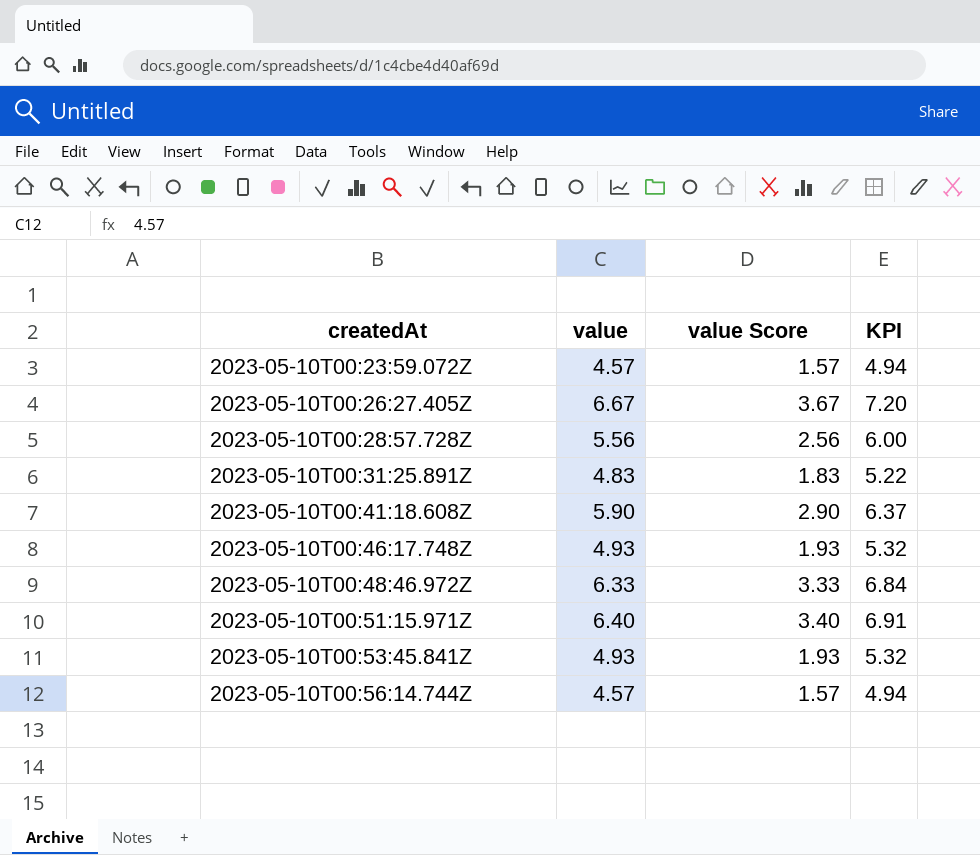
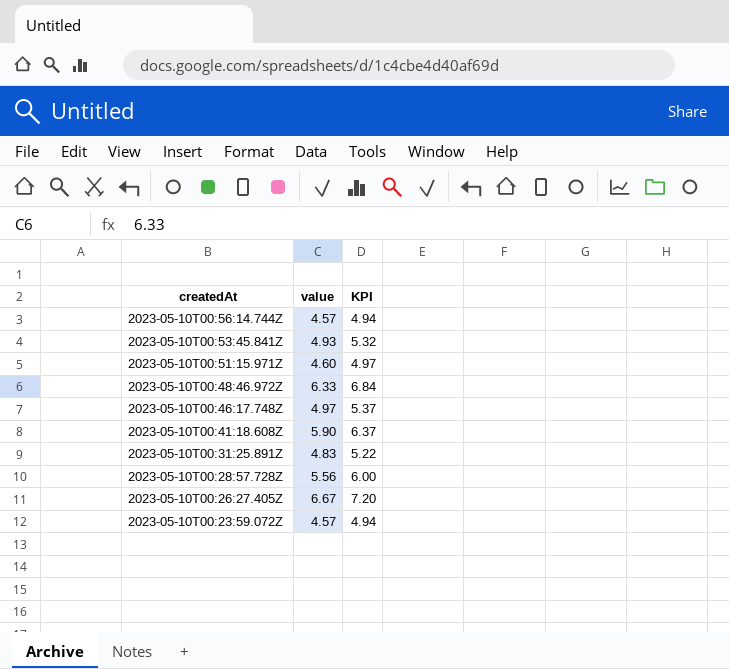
row order: createdAt ascending -> createdAt descending
column value Score | formula: [value] - 3 -> none
2023-05-10T00:51:15.971Z | value: 6.40 -> 4.60
2023-05-10T00:51:15.971Z | KPI: 6.91 -> 4.97
2023-05-10T00:46:17.748Z | value: 4.93 -> 4.97
2023-05-10T00:46:17.748Z | KPI: 5.32 -> 5.37

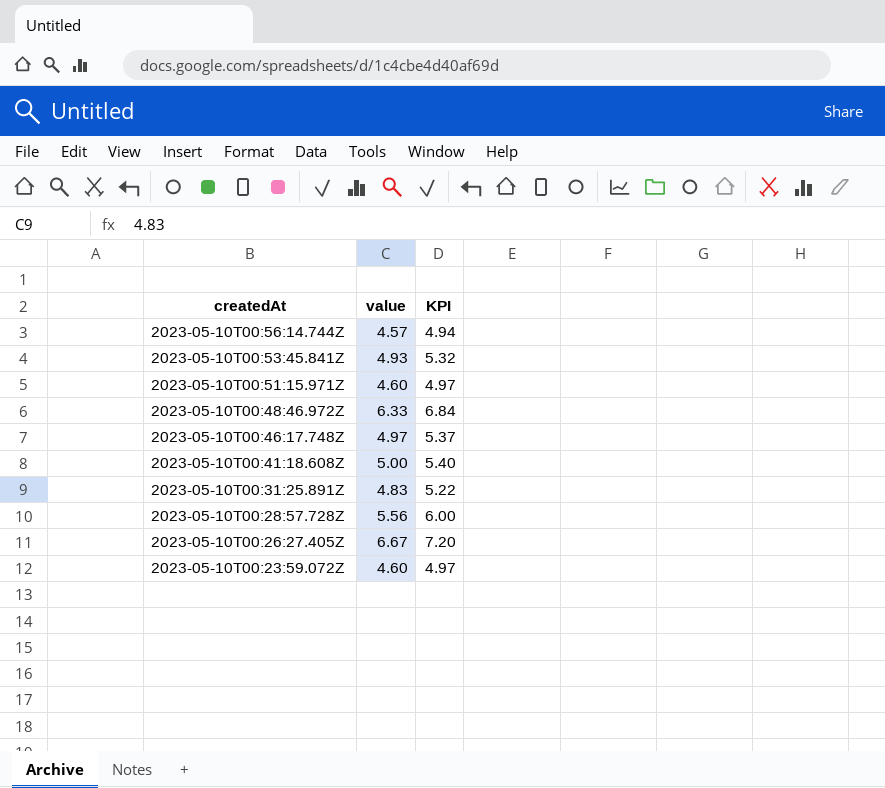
2023-05-10T00:41:18.608Z | value: 5.90 -> 5.00
2023-05-10T00:41:18.608Z | KPI: 6.37 -> 5.40
2023-05-10T00:23:59.072Z | value: 4.57 -> 4.60
2023-05-10T00:23:59.072Z | KPI: 4.94 -> 4.97

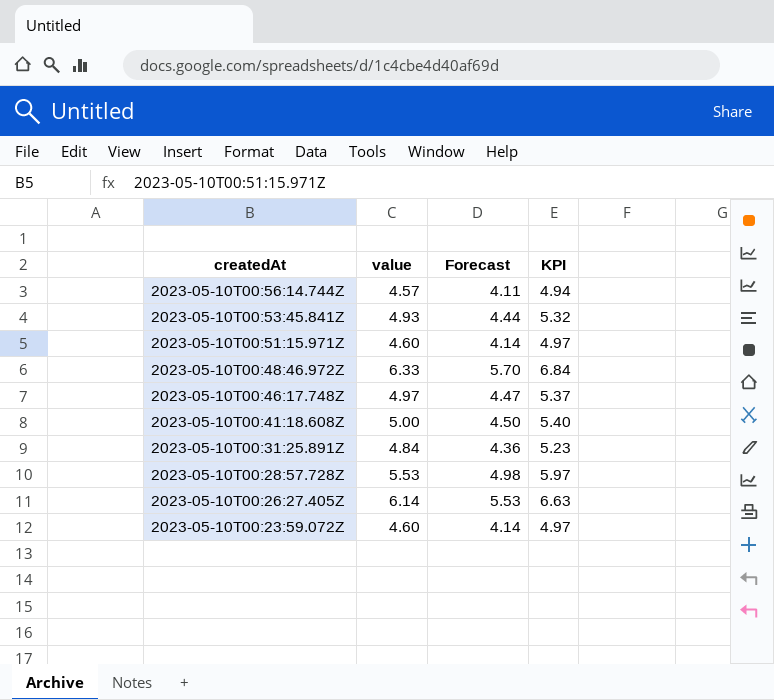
column Forecast | formula: none -> [value] * 0.9
2023-05-10T00:31:25.891Z | value: 4.83 -> 4.84
2023-05-10T00:31:25.891Z | KPI: 5.22 -> 5.23
2023-05-10T00:28:57.728Z | value: 5.56 -> 5.53
2023-05-10T00:28:57.728Z | KPI: 6.00 -> 5.97
2023-05-10T00:26:27.405Z | value: 6.67 -> 6.14
2023-05-10T00:26:27.405Z | KPI: 7.20 -> 6.63

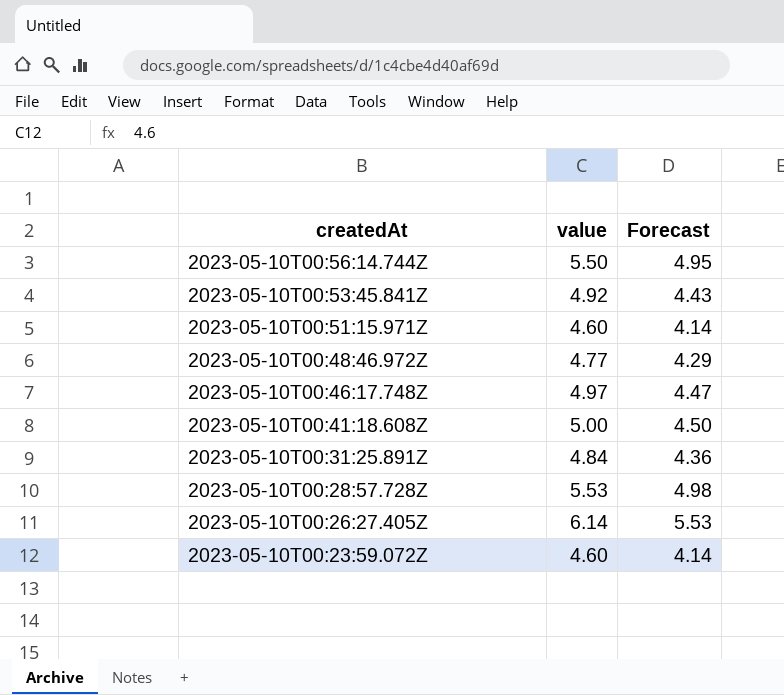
column KPI | formula: [value] * 1.08 -> none
2023-05-10T00:56:14.744Z | value: 4.57 -> 5.50
2023-05-10T00:56:14.744Z | Forecast: 4.11 -> 4.95
2023-05-10T00:53:45.841Z | value: 4.93 -> 4.92
2023-05-10T00:53:45.841Z | Forecast: 4.44 -> 4.43
2023-05-10T00:48:46.972Z | value: 6.33 -> 4.77
2023-05-10T00:48:46.972Z | Forecast: 5.70 -> 4.29

